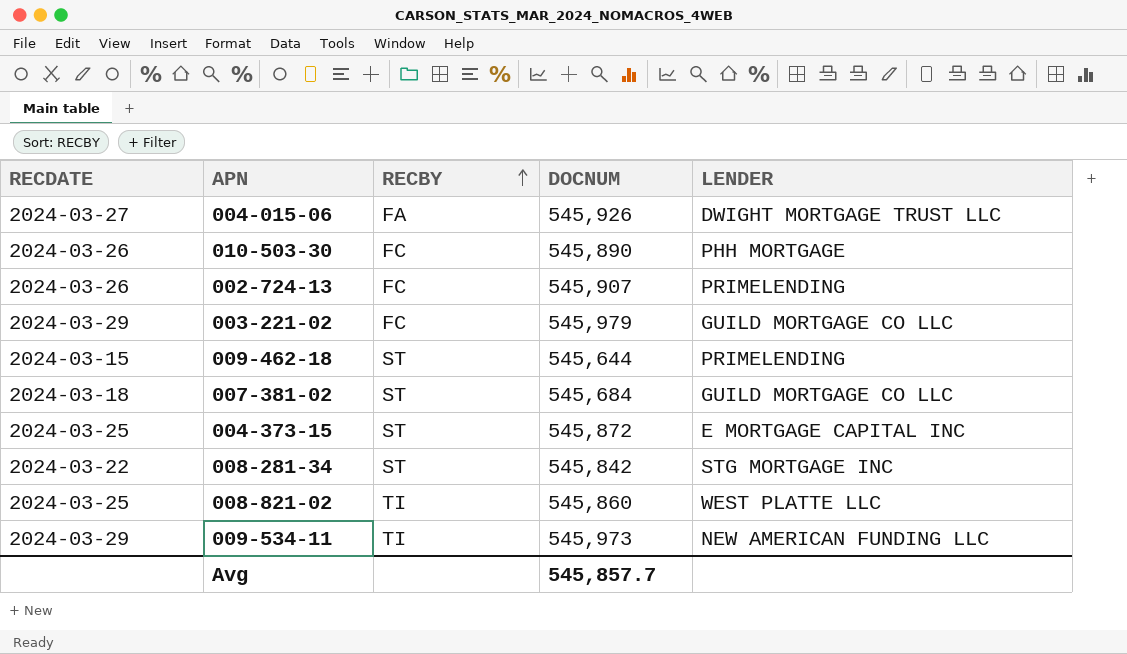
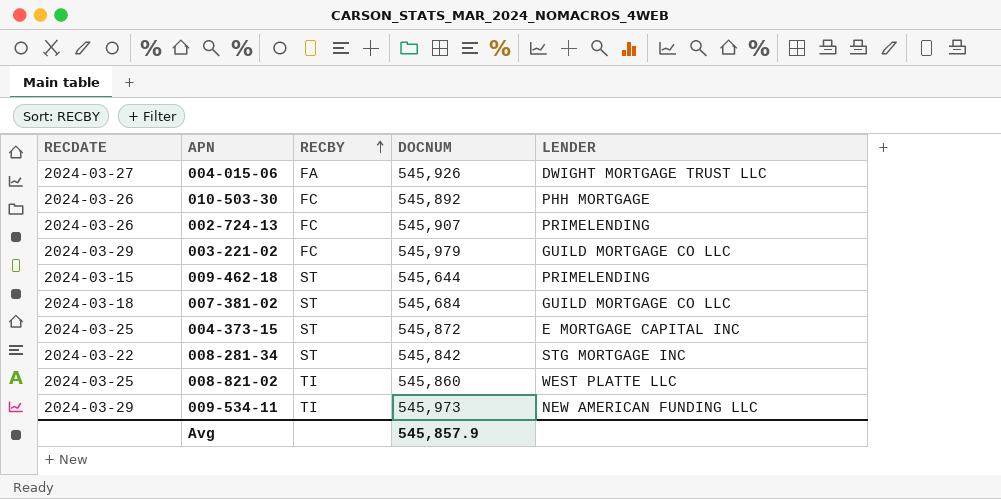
010-503-30 | DOCNUM: 545,890 -> 545,892
Avg | DOCNUM: 545,857.7 -> 545,857.9

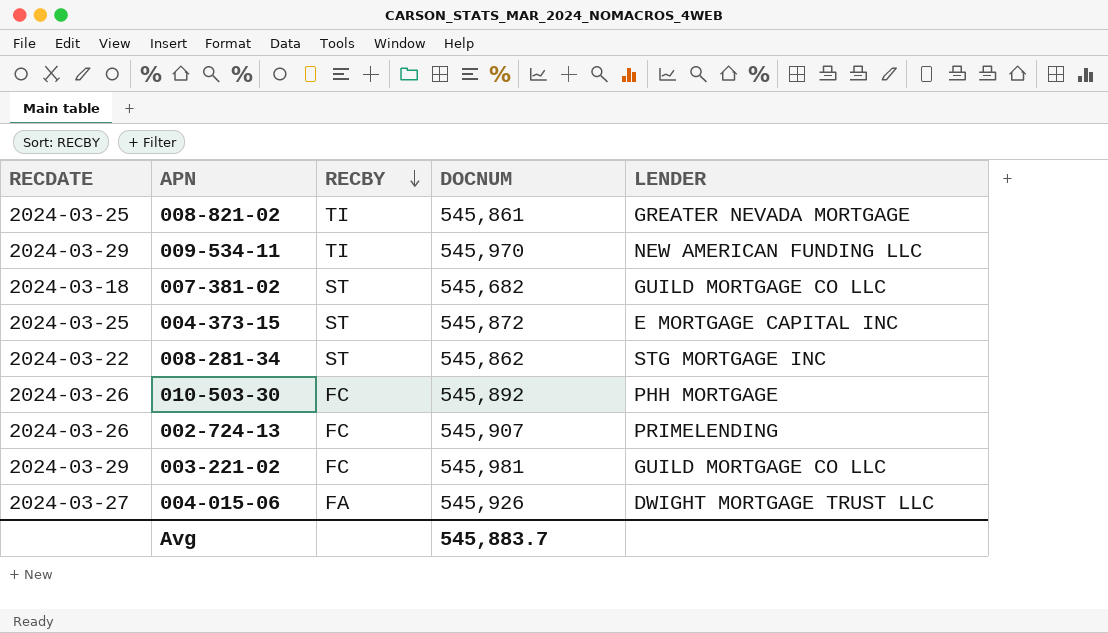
row order: RECBY ascending -> RECBY descending
row 009-462-18: 2024-03-15 | ST | 545,644 | PRIMELENDING -> none
008-821-02 | DOCNUM: 545,860 -> 545,861
008-821-02 | LENDER: WEST PLATTE LLC -> GREATER NEVADA MORTGAGE
009-534-11 | DOCNUM: 545,973 -> 545,970
007-381-02 | DOCNUM: 545,684 -> 545,682
008-281-34 | DOCNUM: 545,842 -> 545,862
003-221-02 | DOCNUM: 545,979 -> 545,981
Avg | DOCNUM: 545,857.9 -> 545,883.7

